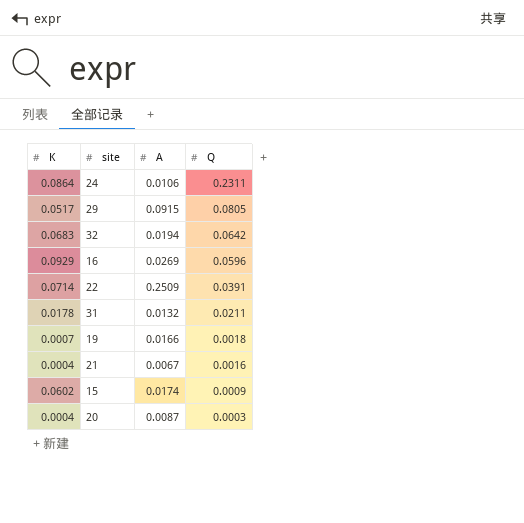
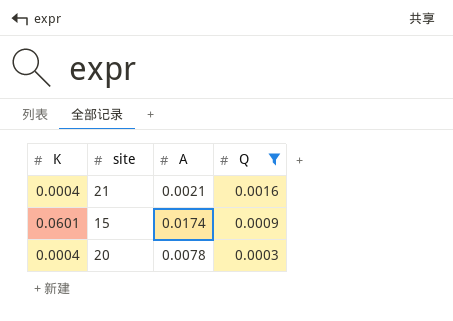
filter: none -> Q <= 0.0016
21 | A: 0.0067 -> 0.0021
15 | K: 0.0602 -> 0.0601
20 | A: 0.0087 -> 0.0078

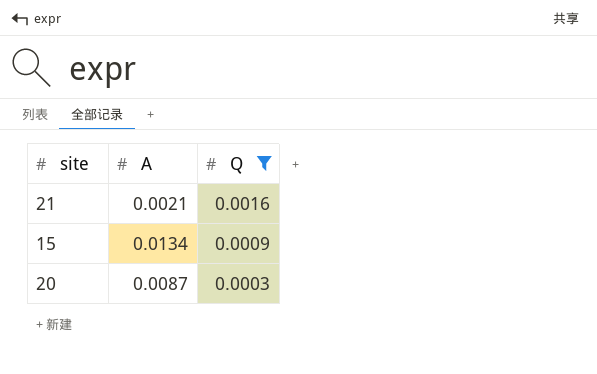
column K | position: 1 -> none
15 | A: 0.0174 -> 0.0134
20 | A: 0.0078 -> 0.0087

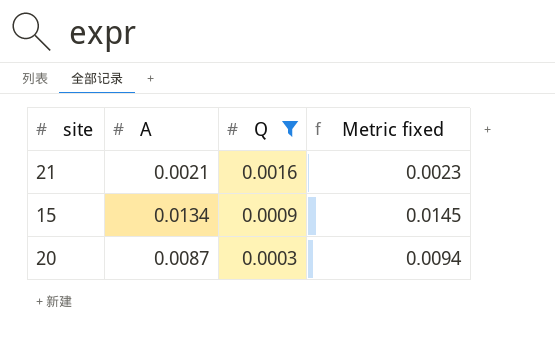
column Metric fixed | formula: none -> [A] * 1.08

